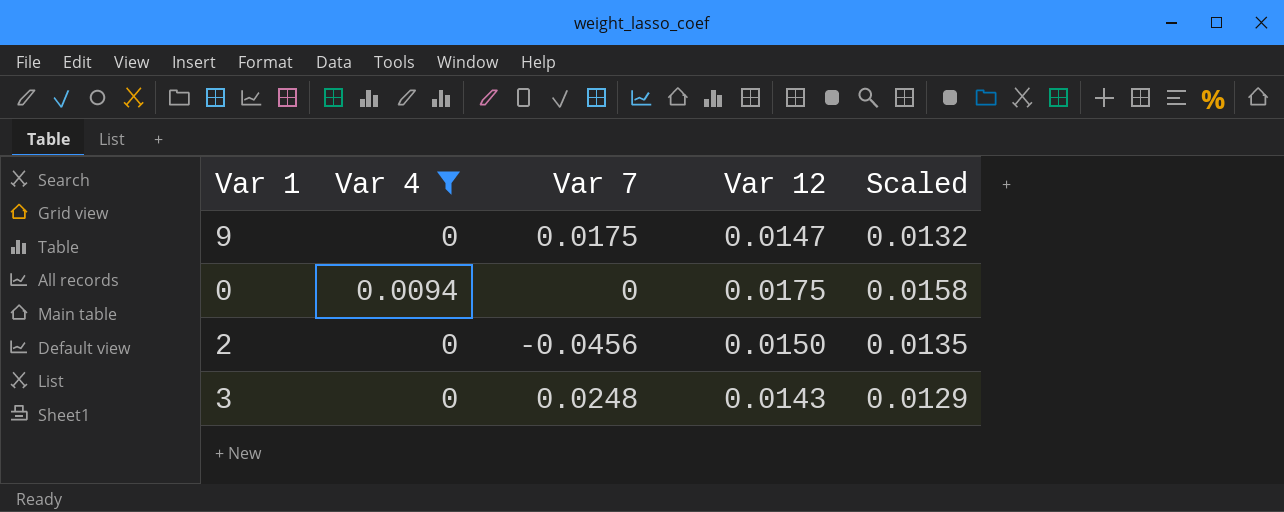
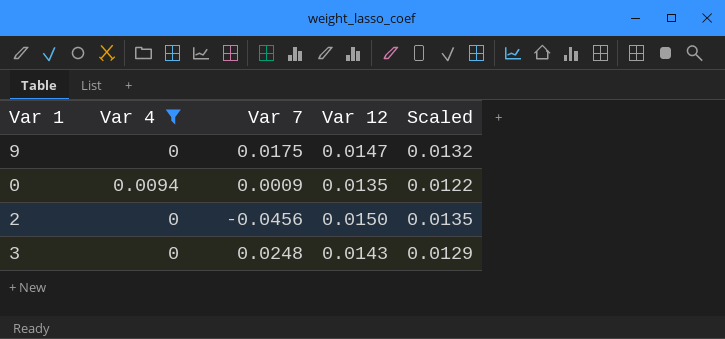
0 | Var 7: 0 -> 0.0009
0 | Var 12: 0.0175 -> 0.0135
0 | Scaled: 0.0158 -> 0.0122

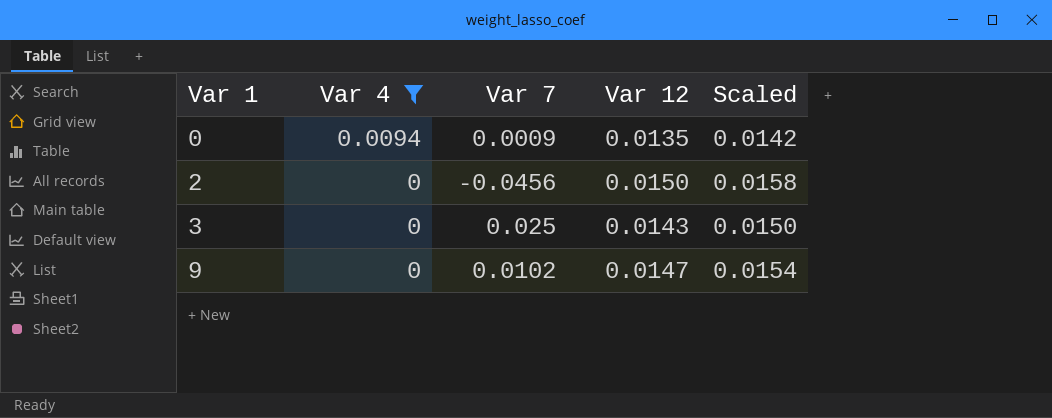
row order: none -> Var 1 ascending
column Scaled | formula: [Var 12] * 0.9 -> [Var 12] * 1.05
3 | Var 7: 0.0248 -> 0.025
9 | Var 7: 0.0175 -> 0.0102

